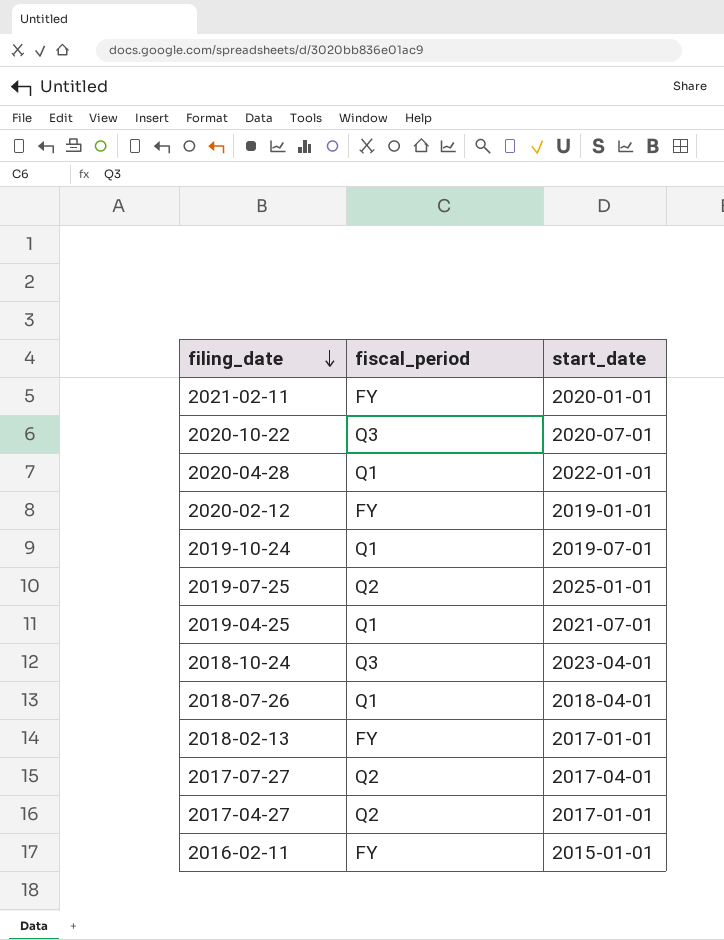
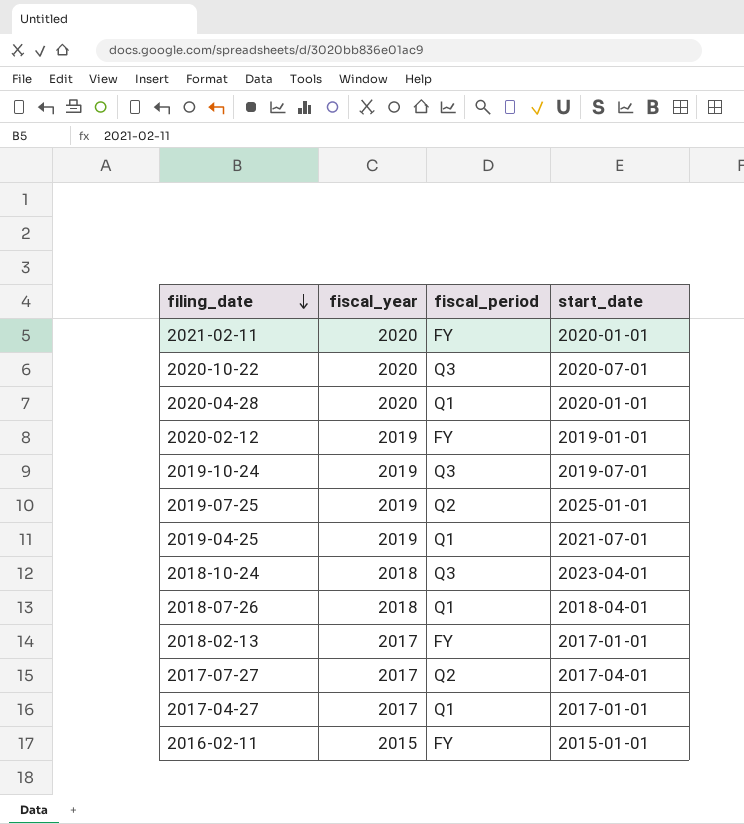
column fiscal_year | position: none -> 2
2020-04-28 | start_date: 2022-01-01 -> 2020-01-01
2019-10-24 | fiscal_period: Q1 -> Q3
2017-04-27 | fiscal_period: Q2 -> Q1

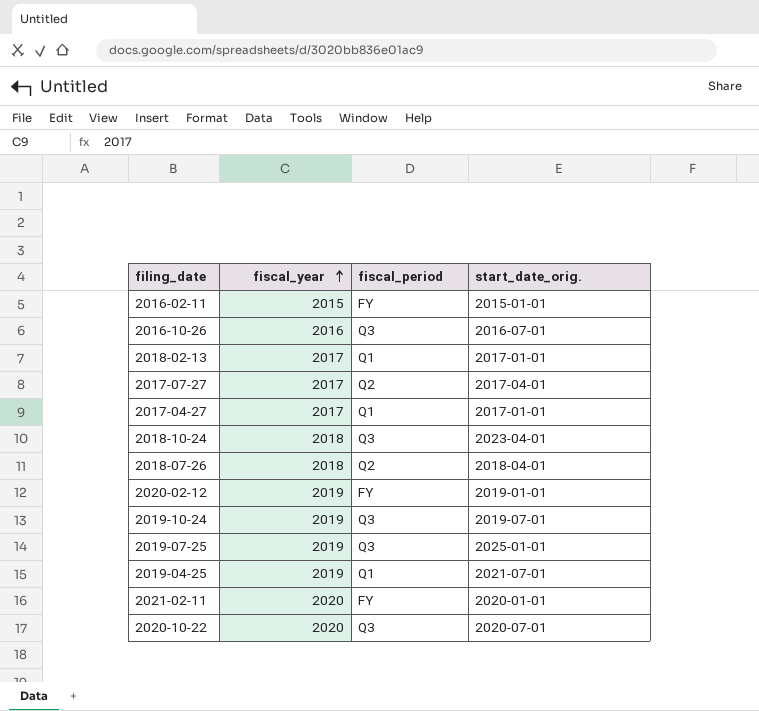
row order: filing_date descending -> fiscal_year ascending
column name: start_date -> start_date_orig.
row 2020-04-28: 2020 | Q1 | 2020-01-01 -> none
row 2016-10-26: none -> 2016 | Q3 | 2016-07-01
2018-02-13 | fiscal_period: FY -> Q1
2018-07-26 | fiscal_period: Q1 -> Q2
2019-07-25 | fiscal_period: Q2 -> Q3

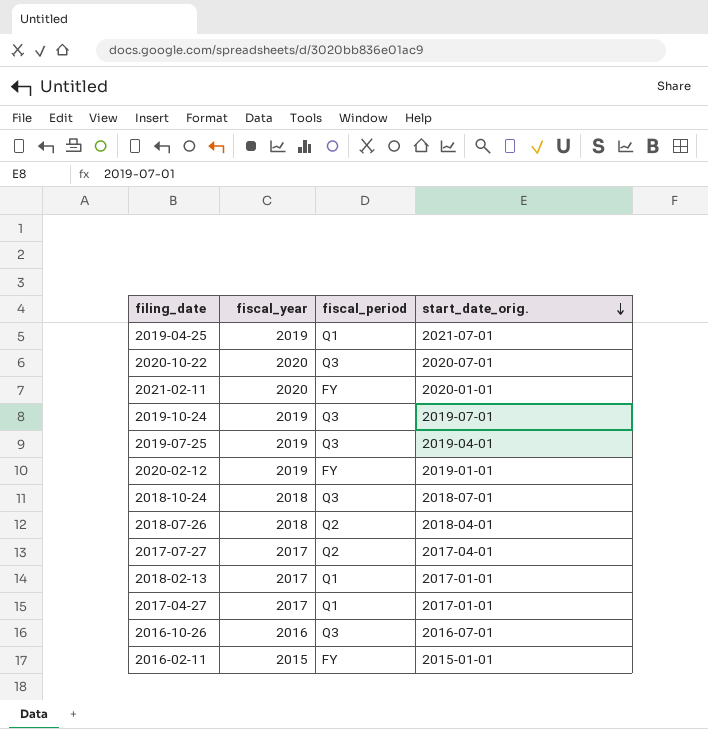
row order: fiscal_year ascending -> start_date_orig. descending
2019-07-25 | start_date_orig.: 2025-01-01 -> 2019-04-01
2018-10-24 | start_date_orig.: 2023-04-01 -> 2018-07-01

